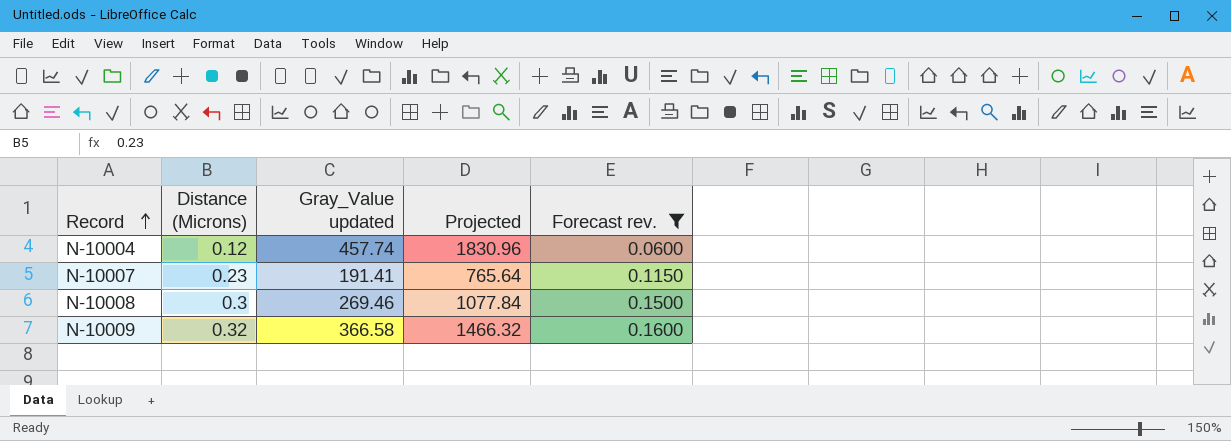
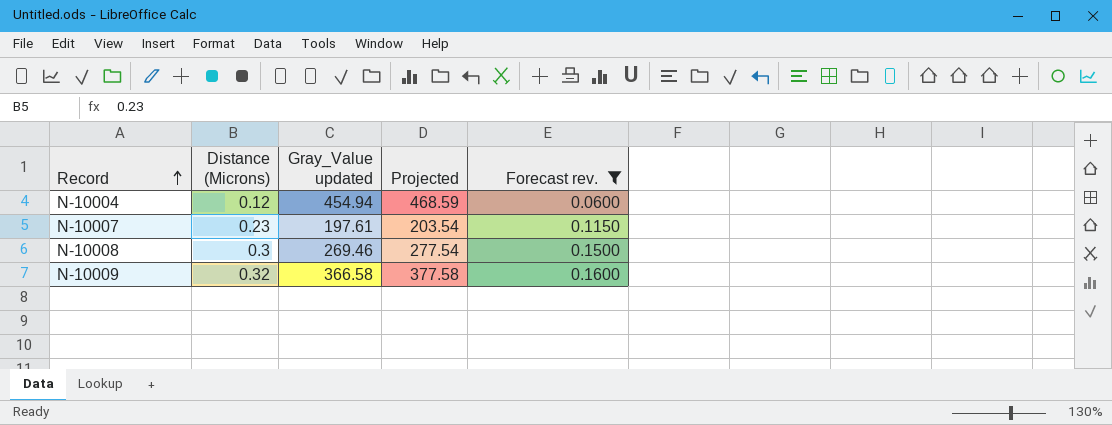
column Projected | formula: [Gray_Value updated] * 4 -> [Gray_Value updated] * 1.03
N-10004 | Gray_Value updated: 457.74 -> 454.94
N-10007 | Gray_Value updated: 191.41 -> 197.61

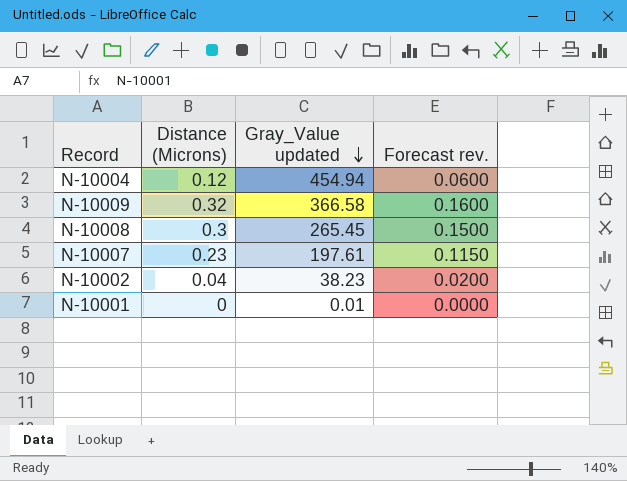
filter: Forecast rev. >= 0.0600 -> none
row order: Record ascending -> Gray_Value updated descending
column Projected | formula: [Gray_Value updated] * 1.03 -> none
N-10008 | Gray_Value updated: 269.46 -> 265.45

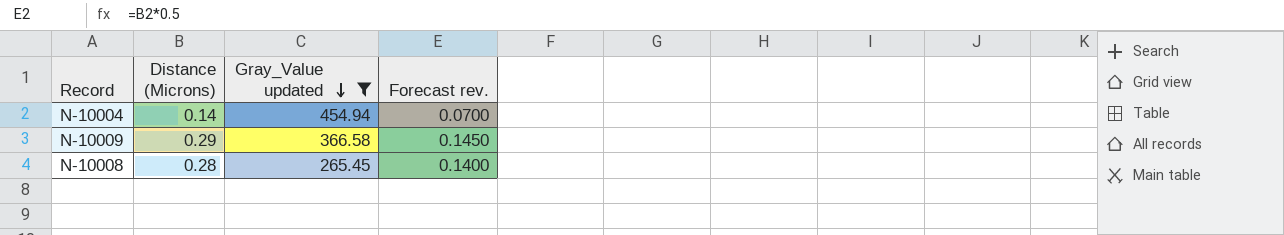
filter: none -> Gray_Value updated >= 265.45
N-10004 | Distance (Microns): 0.12 -> 0.14
N-10004 | Forecast rev.: 0.0600 -> 0.0700
N-10009 | Distance (Microns): 0.32 -> 0.29
N-10009 | Forecast rev.: 0.1600 -> 0.1450
N-10008 | Distance (Microns): 0.3 -> 0.28
N-10008 | Forecast rev.: 0.1500 -> 0.1400

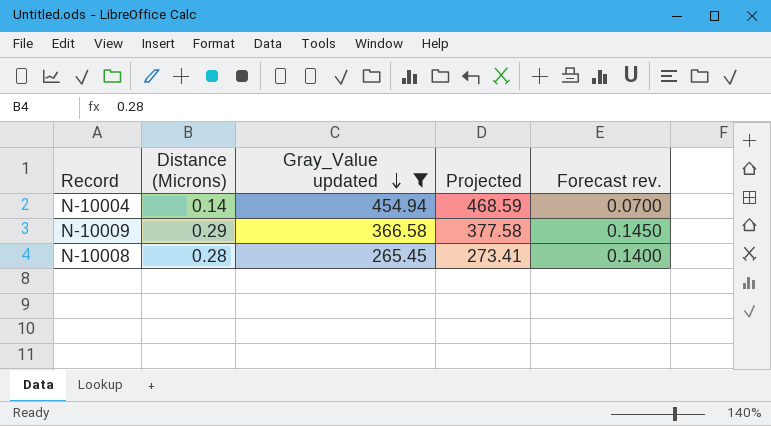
column Projected | formula: none -> [Gray_Value updated] * 1.03

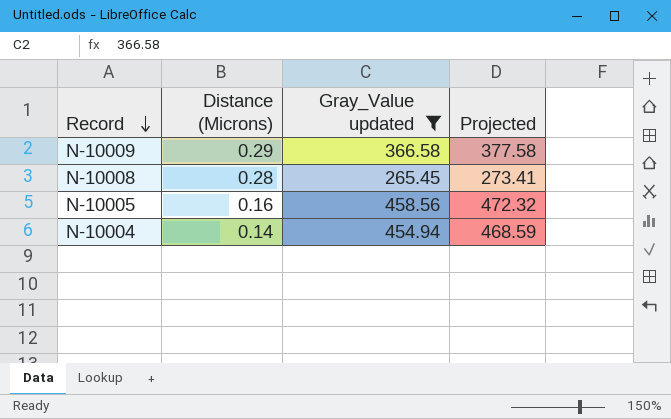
row order: Gray_Value updated descending -> Record descending
column Forecast rev. | formula: [Distance (Microns)] * 0.5 -> none
row N-10005: none -> 0.16 | 458.56 | 472.32

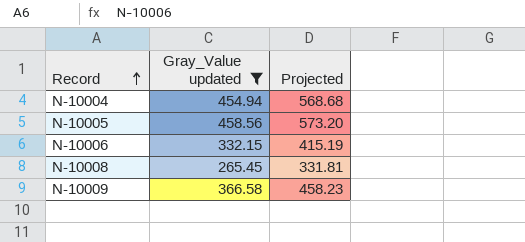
row order: Record descending -> Record ascending
column Distance (Microns) | position: 2 -> none
column Projected | formula: [Gray_Value updated] * 1.03 -> [Gray_Value updated] * 1.25
row N-10006: none -> 332.15 | 415.19

